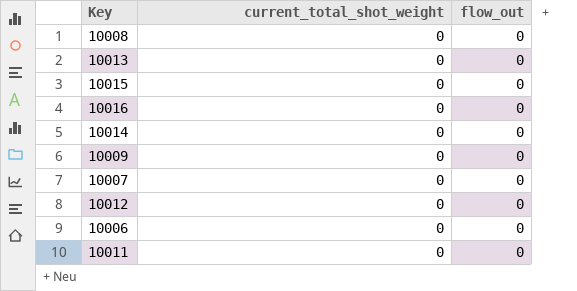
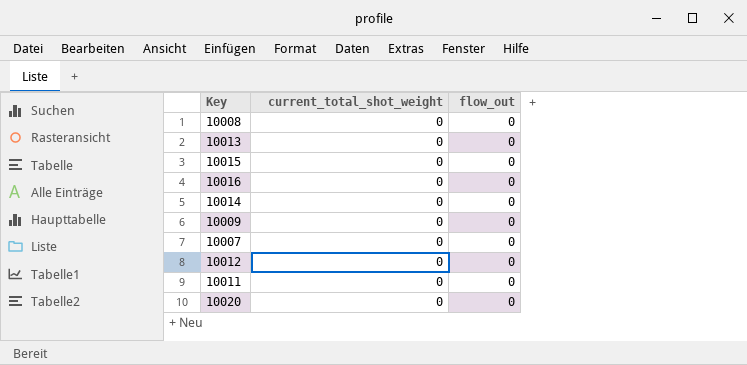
row 10006: 0 | 0 -> none
row 10020: none -> 0 | 0

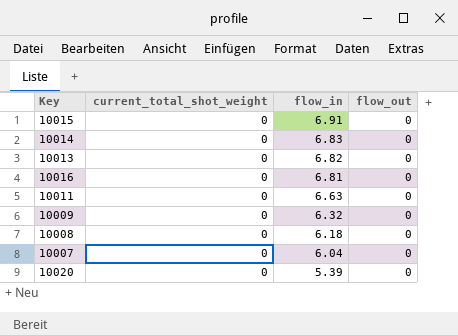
row order: none -> flow_in descending
column flow_in | position: none -> 3
row 10012: 0 | 0 -> none

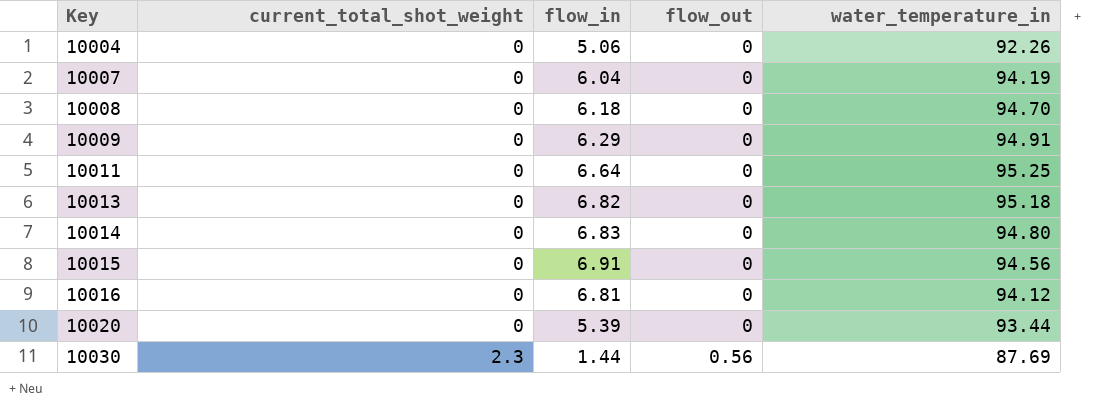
row order: flow_in descending -> Key ascending
column water_temperature_in | position: none -> 5
row 10004: none -> 0 | 5.06 | 0 | 92.26
10009 | flow_in: 6.32 -> 6.29
10011 | flow_in: 6.63 -> 6.64
row 10030: none -> 2.3 | 1.44 | 0.56 | 87.69

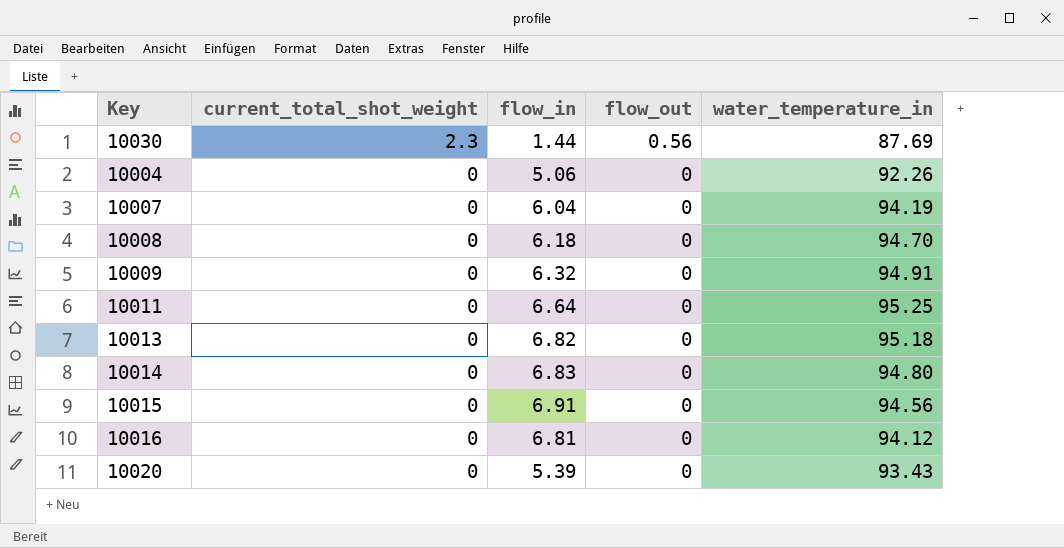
row order: Key ascending -> current_total_shot_weight descending
10009 | flow_in: 6.29 -> 6.32
10020 | water_temperature_in: 93.44 -> 93.43

